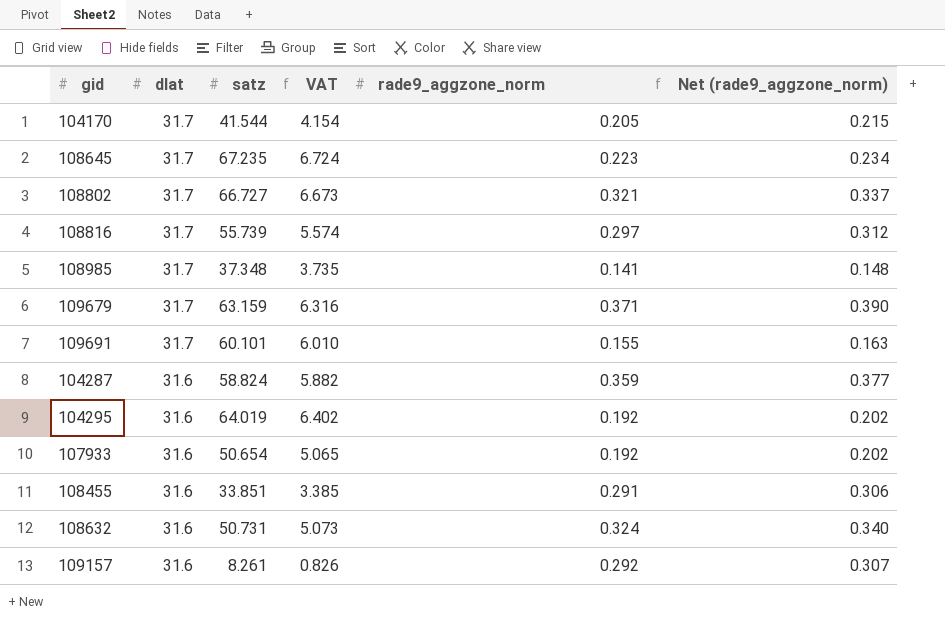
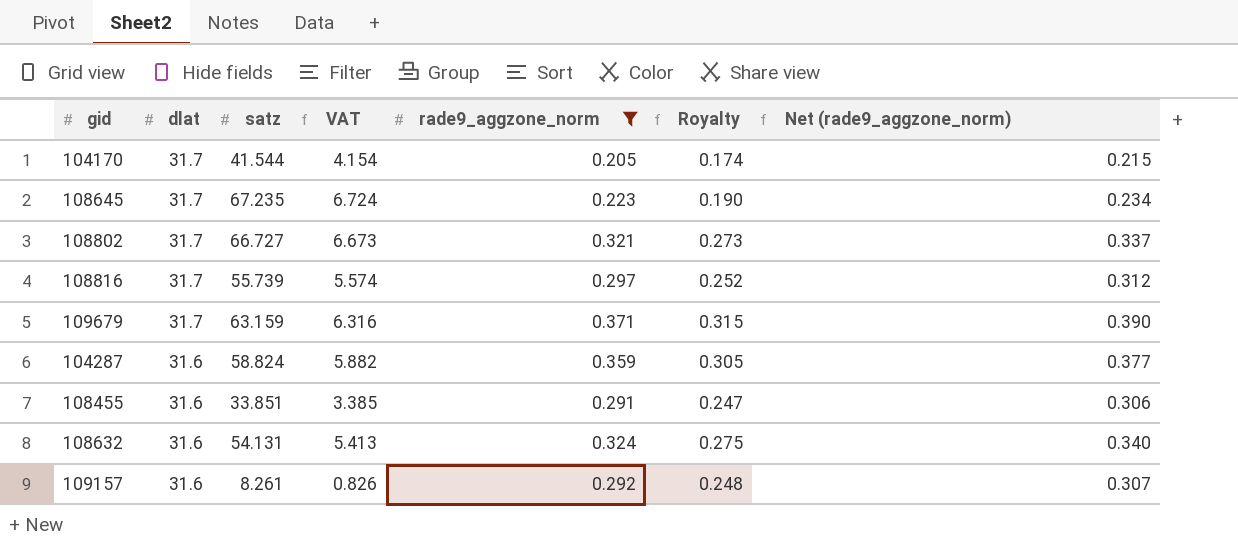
filter: none -> rade9_aggzone_norm >= 0.205
column Royalty | formula: none -> [rade9_aggzone_norm] * 0.85
108632 | satz: 50.731 -> 54.131
108632 | VAT: 5.073 -> 5.413

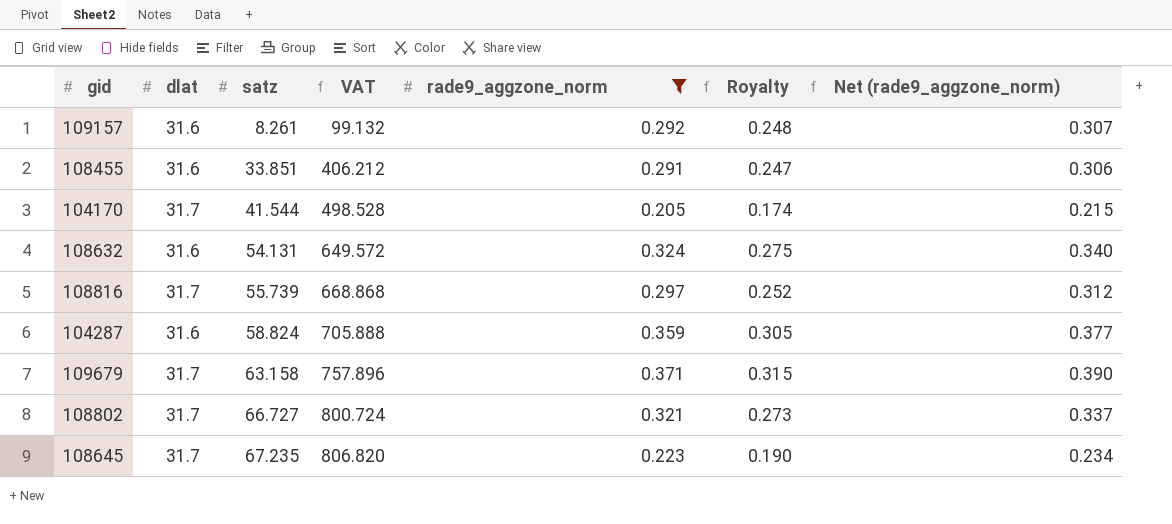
row order: dlat descending -> satz ascending
column VAT | formula: [satz] * 0.1 -> [satz] * 12
109679 | satz: 63.159 -> 63.158

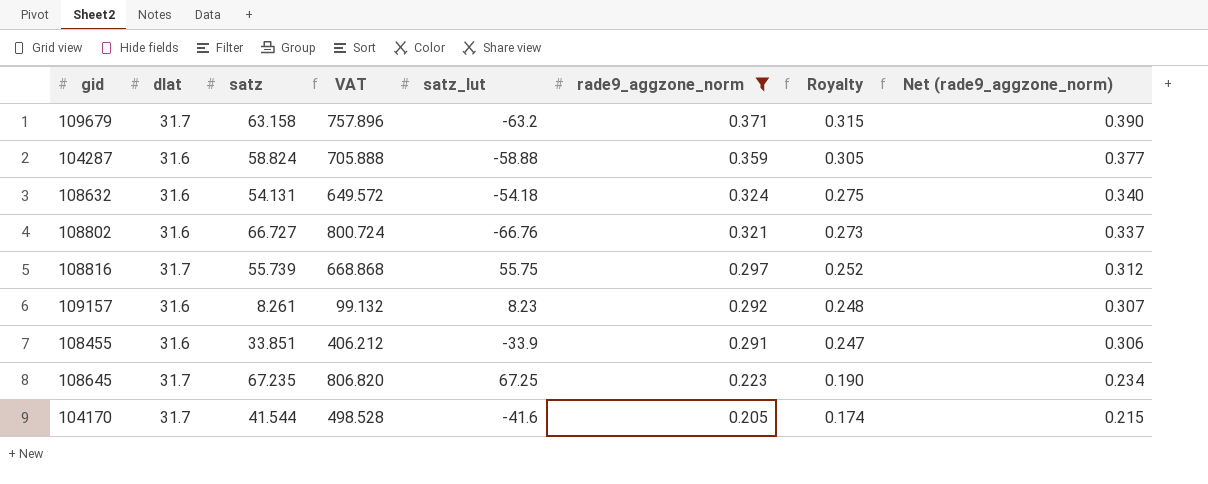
row order: satz ascending -> rade9_aggzone_norm descending
column satz_lut | position: none -> 5
108802 | dlat: 31.7 -> 31.6

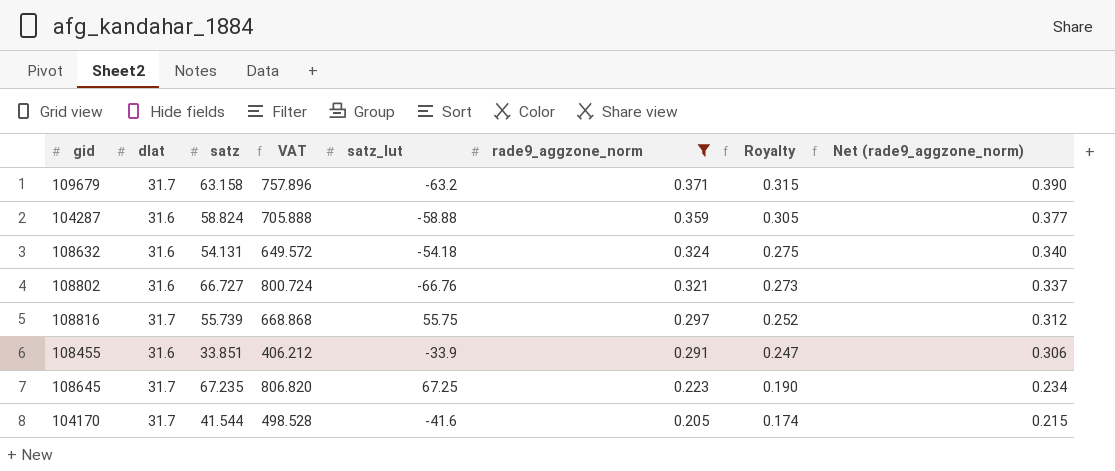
row 109157: 31.6 | 8.261 | 99.132 | 8.23 | 0.292 | 0.248 | 0.307 -> none

